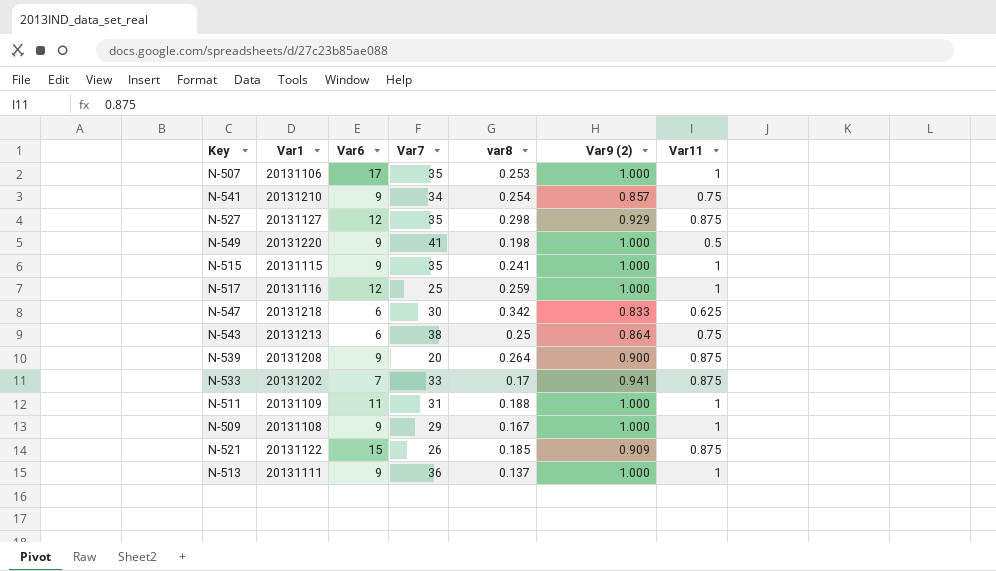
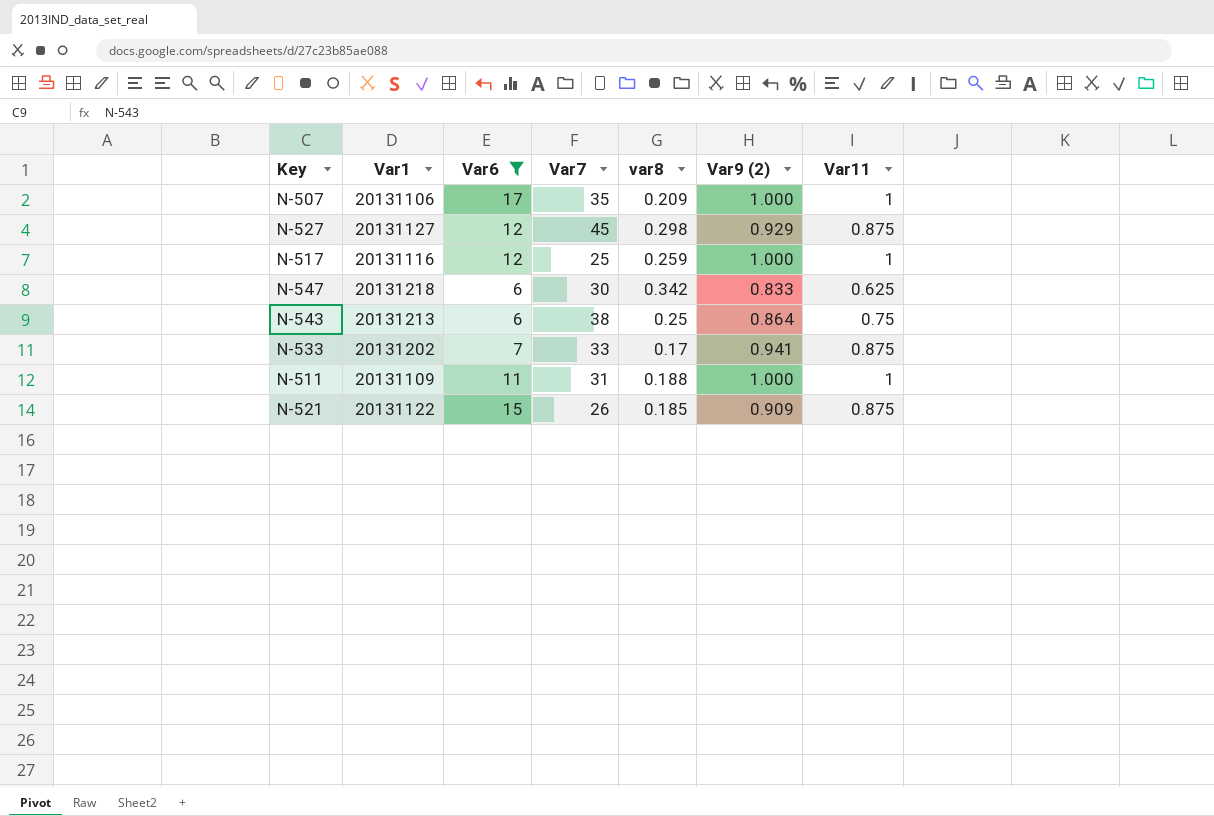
filter: none -> Var6 != 9
N-507 | var8: 0.253 -> 0.209
N-527 | Var7: 35 -> 45

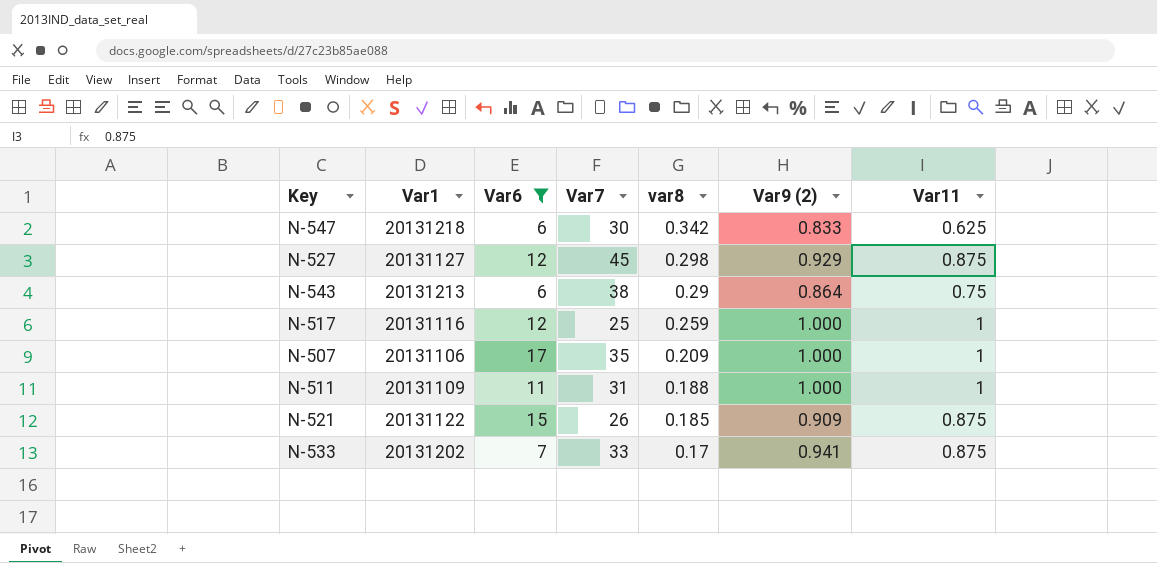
row order: none -> var8 descending
N-543 | var8: 0.25 -> 0.29

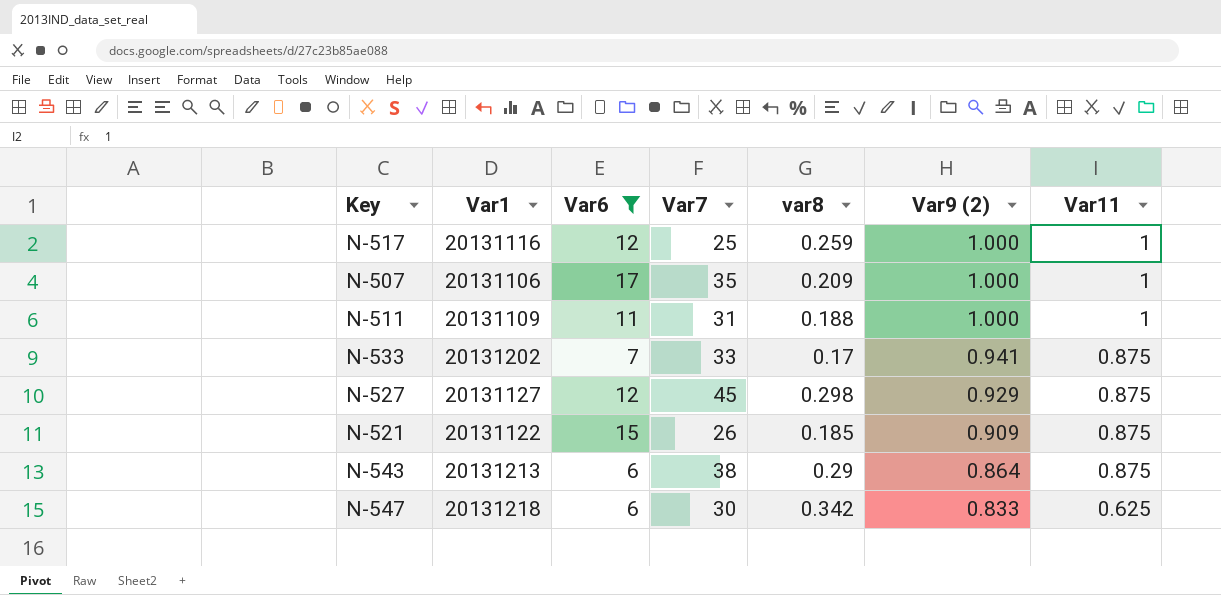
row order: var8 descending -> Var9 (2) descending
N-543 | Var11: 0.75 -> 0.875

